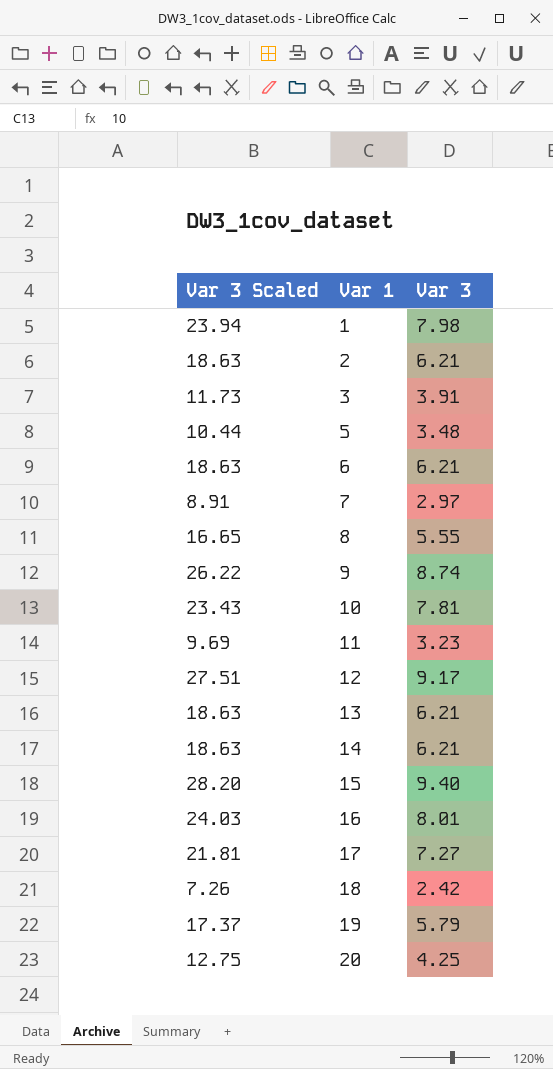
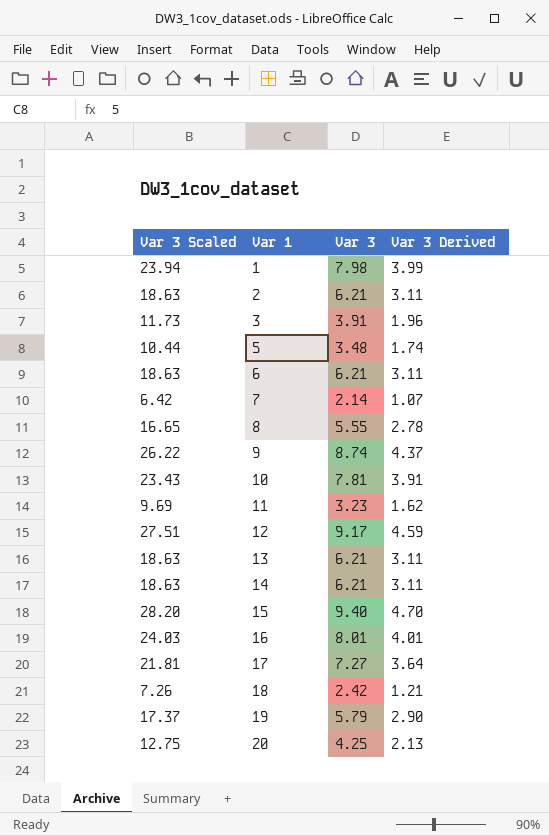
column Var 3 Derived | formula: none -> [Var 3] * 0.5
7 | Var 3 Scaled: 8.91 -> 6.42
7 | Var 3: 2.97 -> 2.14

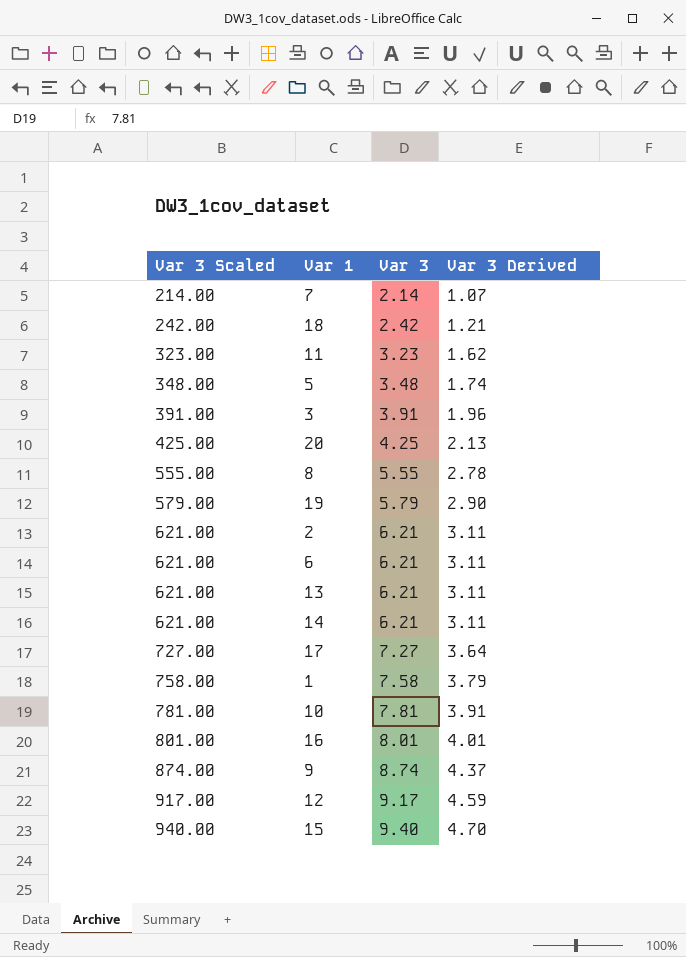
row order: Var 1 ascending -> Var 3 Scaled ascending
column Var 3 Scaled | formula: [Var 3] * 3 -> [Var 3] * 100
1 | Var 3: 7.98 -> 7.58
1 | Var 3 Derived: 3.99 -> 3.79

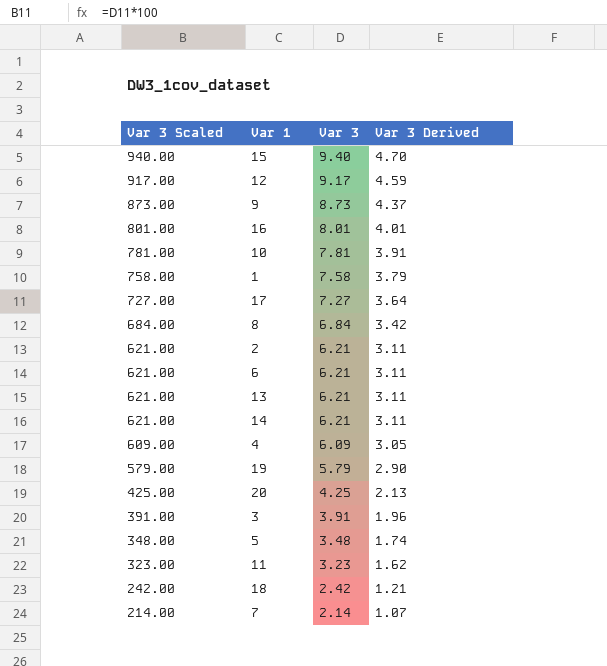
row order: Var 3 Scaled ascending -> Var 3 Scaled descending
9 | Var 3 Scaled: 874.00 -> 873.00
9 | Var 3: 8.74 -> 8.73
8 | Var 3 Scaled: 555.00 -> 684.00
8 | Var 3: 5.55 -> 6.84
8 | Var 3 Derived: 2.78 -> 3.42
row 4: none -> 609.00 | 6.09 | 3.05

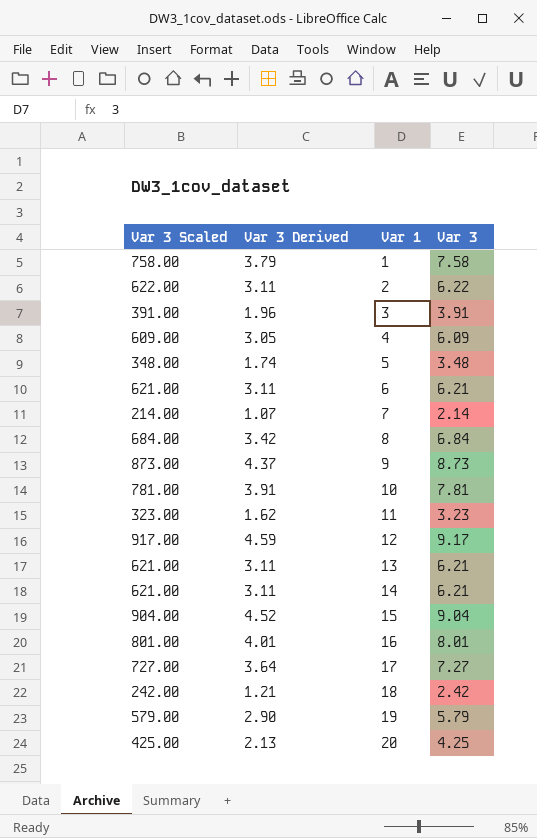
row order: Var 3 Scaled descending -> Var 1 ascending
column Var 3 Derived | position: 4 -> 2
2 | Var 3 Scaled: 621.00 -> 622.00
2 | Var 3: 6.21 -> 6.22
15 | Var 3 Scaled: 940.00 -> 904.00
15 | Var 3 Derived: 4.70 -> 4.52
15 | Var 3: 9.40 -> 9.04

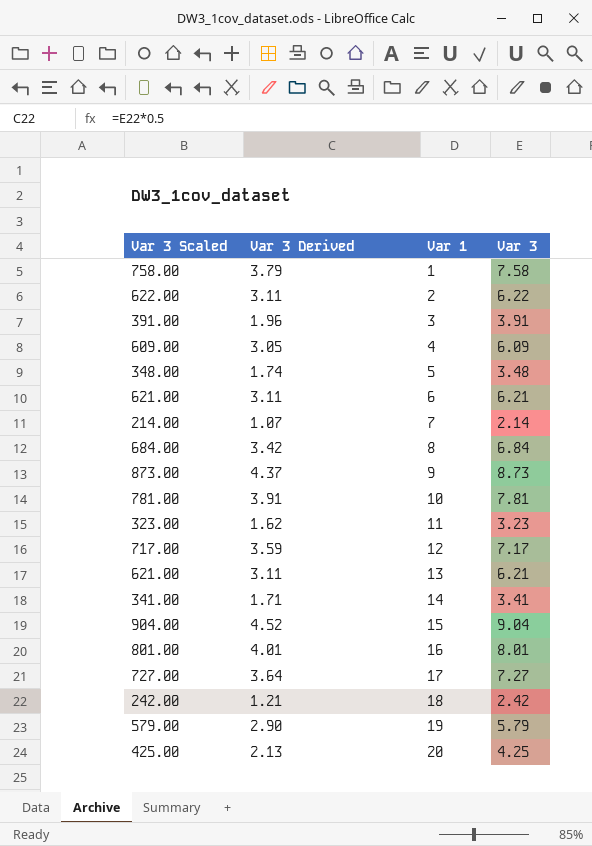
12 | Var 3 Scaled: 917.00 -> 717.00
12 | Var 3 Derived: 4.59 -> 3.59
12 | Var 3: 9.17 -> 7.17
14 | Var 3 Scaled: 621.00 -> 341.00
14 | Var 3 Derived: 3.11 -> 1.71
14 | Var 3: 6.21 -> 3.41

